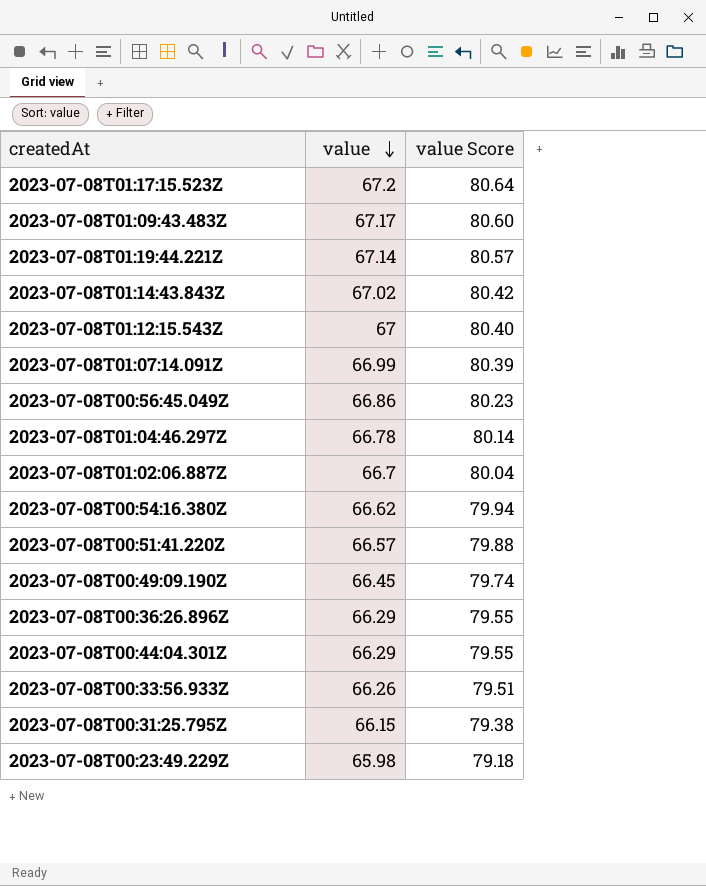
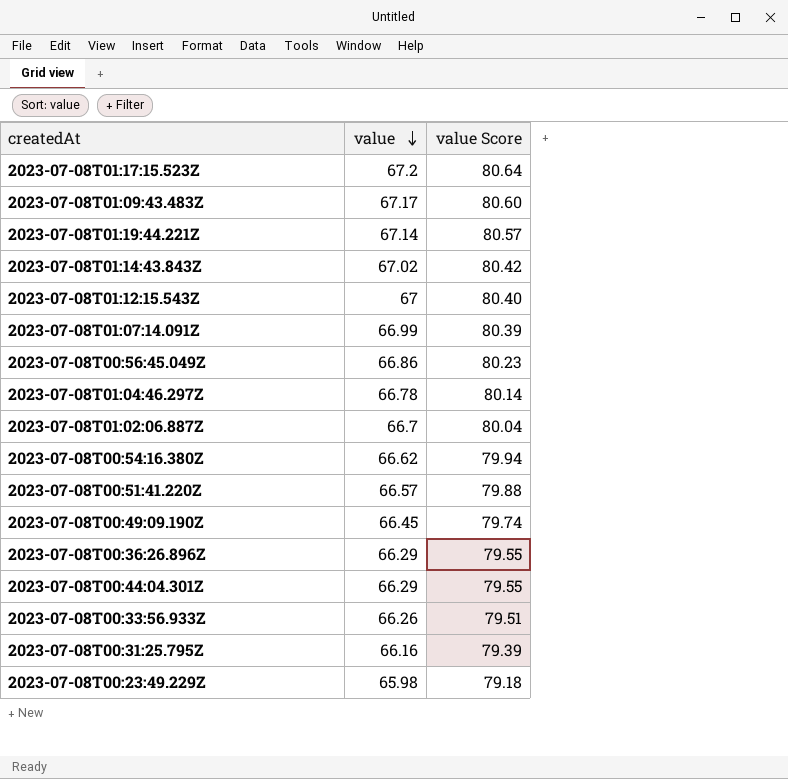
2023-07-08T00:31:25.795Z | value: 66.15 -> 66.16
2023-07-08T00:31:25.795Z | value Score: 79.38 -> 79.39

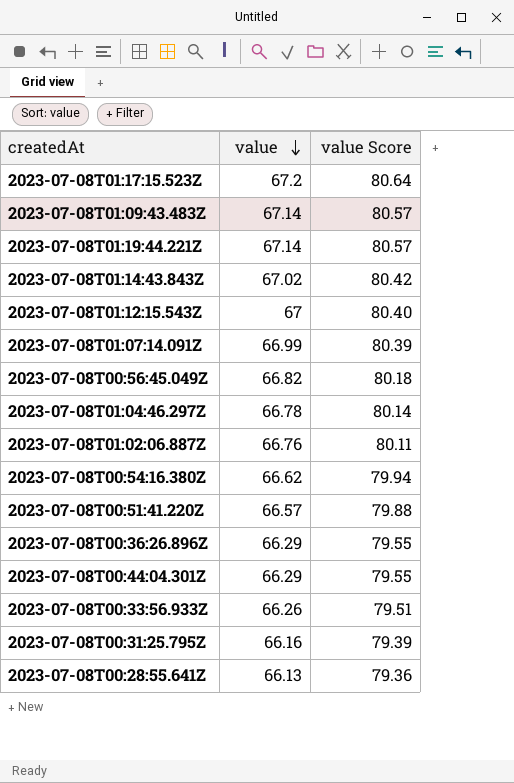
row 2023-07-08T00:49:09.190Z: 66.45 | 79.74 -> none
row 2023-07-08T00:23:49.229Z: 65.98 | 79.18 -> none
2023-07-08T01:09:43.483Z | value: 67.17 -> 67.14
2023-07-08T01:09:43.483Z | value Score: 80.60 -> 80.57
2023-07-08T00:56:45.049Z | value: 66.86 -> 66.82
2023-07-08T00:56:45.049Z | value Score: 80.23 -> 80.18
2023-07-08T01:02:06.887Z | value: 66.7 -> 66.76
2023-07-08T01:02:06.887Z | value Score: 80.04 -> 80.11
row 2023-07-08T00:28:55.641Z: none -> 66.13 | 79.36

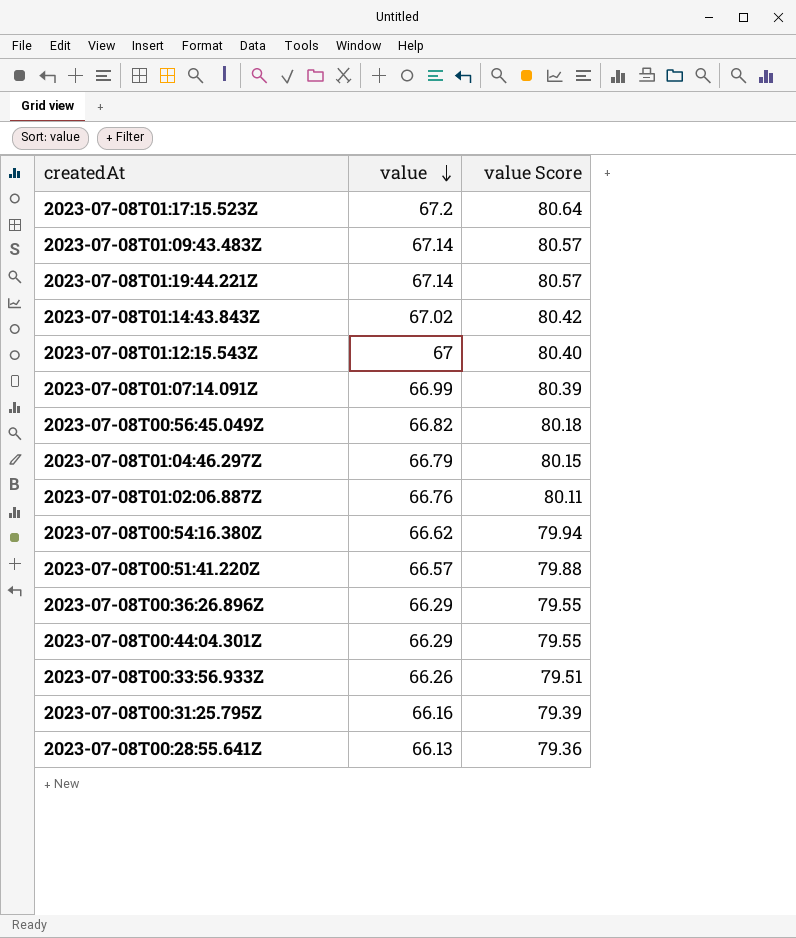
2023-07-08T01:04:46.297Z | value: 66.78 -> 66.79
2023-07-08T01:04:46.297Z | value Score: 80.14 -> 80.15

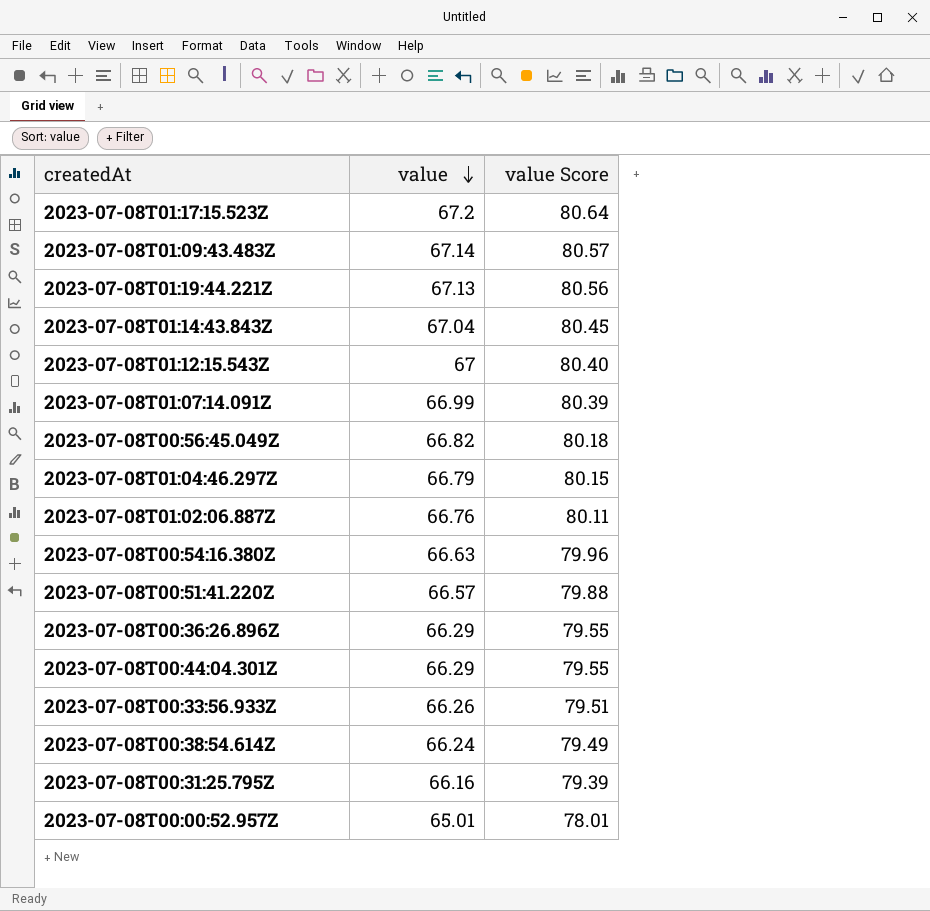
row 2023-07-08T00:28:55.641Z: 66.13 | 79.36 -> none
2023-07-08T01:19:44.221Z | value: 67.14 -> 67.13
2023-07-08T01:19:44.221Z | value Score: 80.57 -> 80.56
2023-07-08T01:14:43.843Z | value: 67.02 -> 67.04
2023-07-08T01:14:43.843Z | value Score: 80.42 -> 80.45
2023-07-08T00:54:16.380Z | value: 66.62 -> 66.63
2023-07-08T00:54:16.380Z | value Score: 79.94 -> 79.96
row 2023-07-08T00:38:54.614Z: none -> 66.24 | 79.49
row 2023-07-08T00:00:52.957Z: none -> 65.01 | 78.01

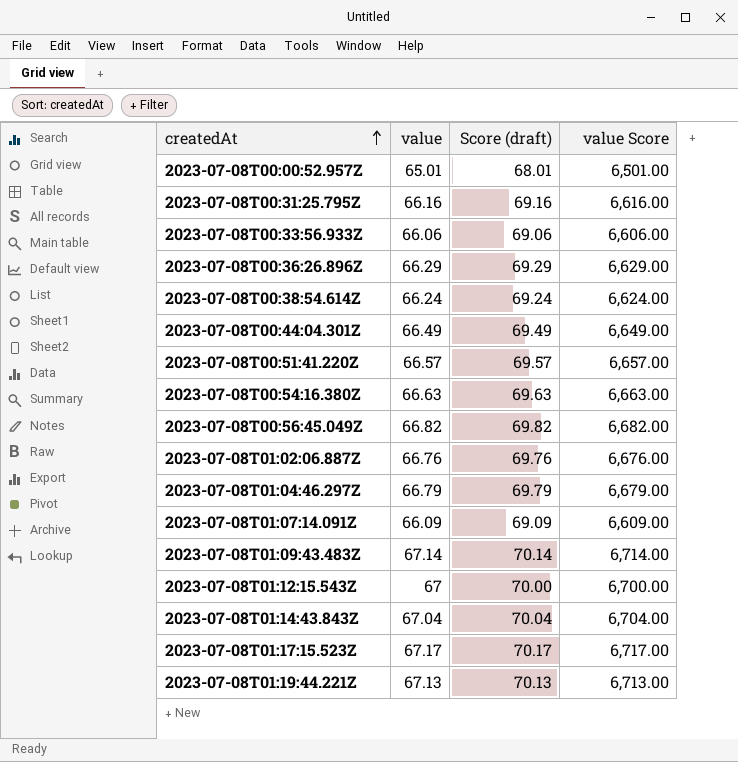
row order: value descending -> createdAt ascending
column Score (draft) | formula: none -> [value] + 3
column value Score | formula: [value] * 1.2 -> [value] * 100
2023-07-08T00:33:56.933Z | value: 66.26 -> 66.06
2023-07-08T00:44:04.301Z | value: 66.29 -> 66.49
2023-07-08T01:07:14.091Z | value: 66.99 -> 66.09
2023-07-08T01:17:15.523Z | value: 67.2 -> 67.17

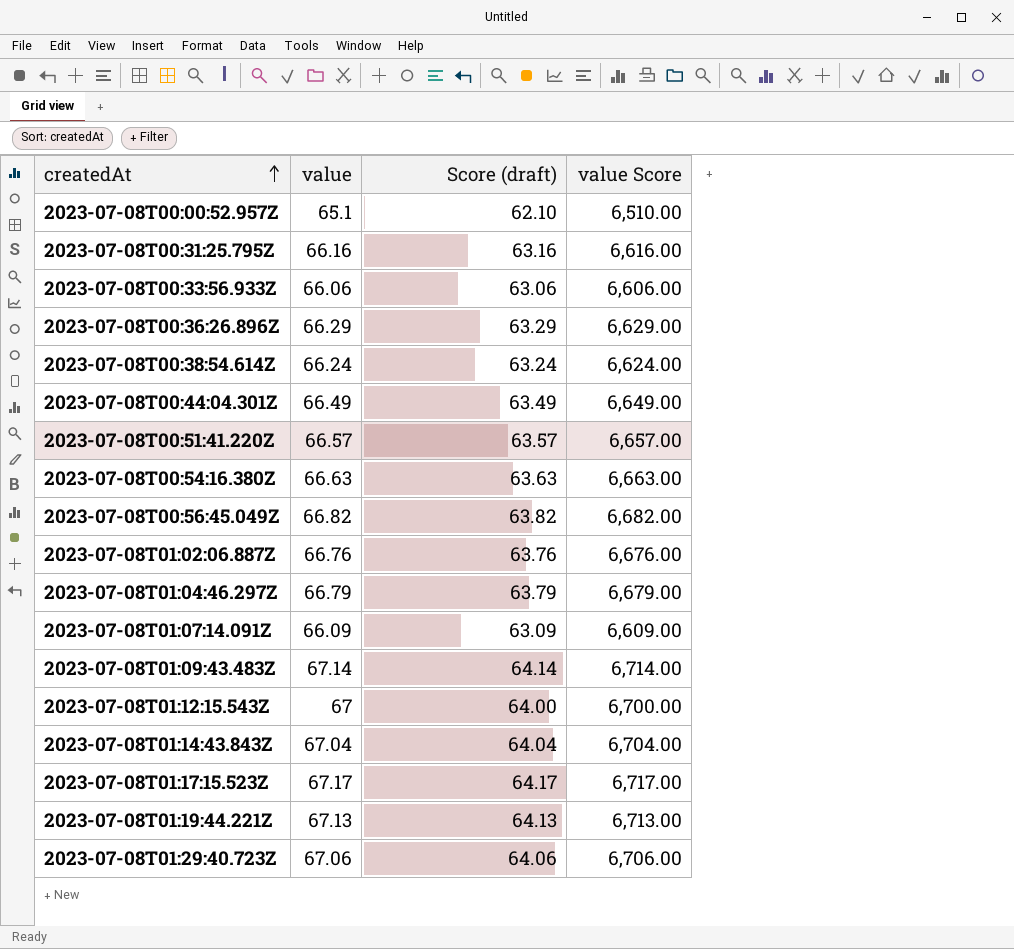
column Score (draft) | formula: [value] + 3 -> [value] - 3
2023-07-08T00:00:52.957Z | value: 65.01 -> 65.1
2023-07-08T00:00:52.957Z | value Score: 6,501.00 -> 6,510.00
row 2023-07-08T01:29:40.723Z: none -> 67.06 | 64.06 | 6,706.00

